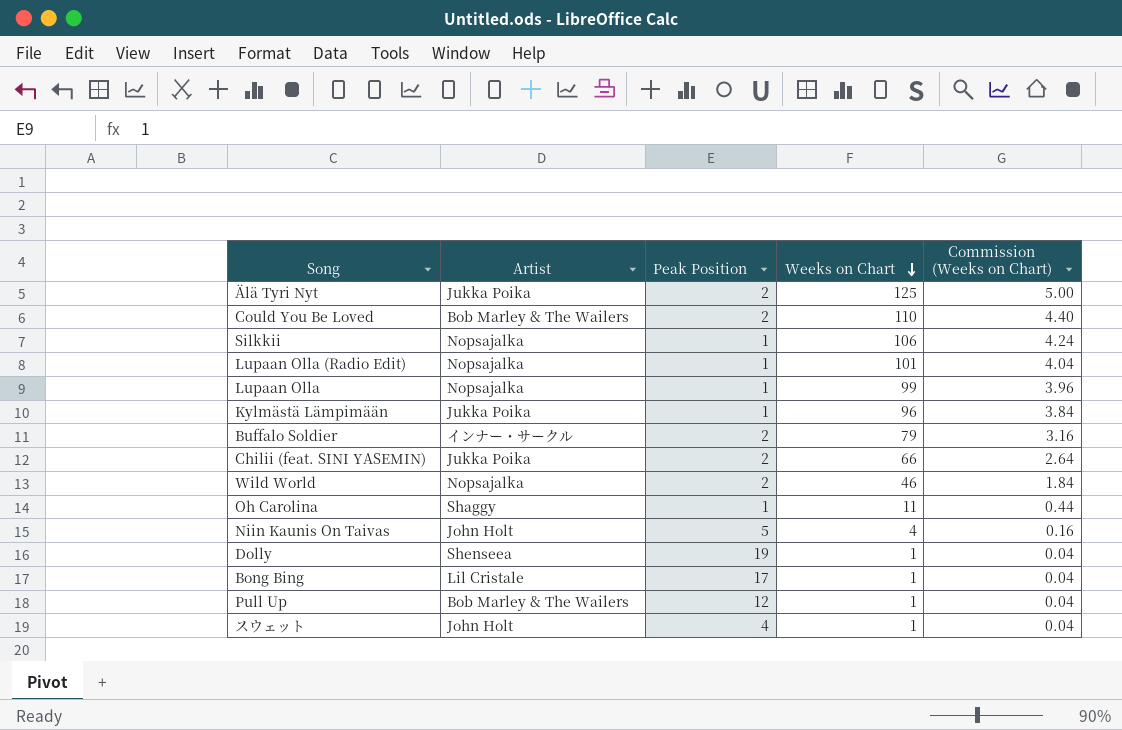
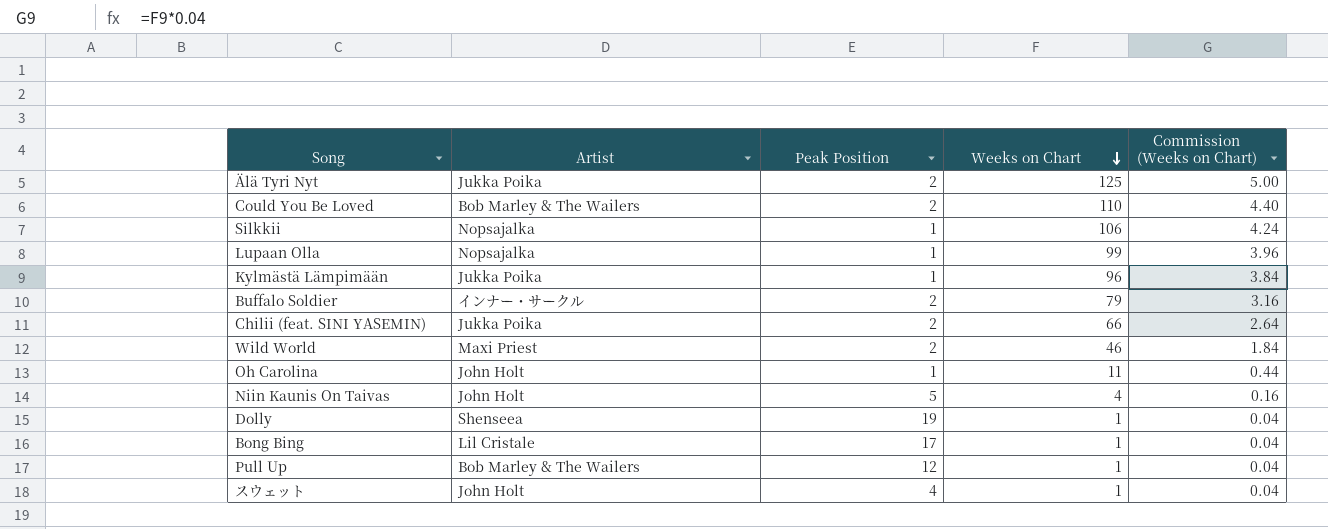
row Lupaan Olla (Radio Edit): Nopsajalka | 1 | 101 | 4.04 -> none
Wild World | Artist: Nopsajalka -> Maxi Priest
Oh Carolina | Artist: Shaggy -> John Holt

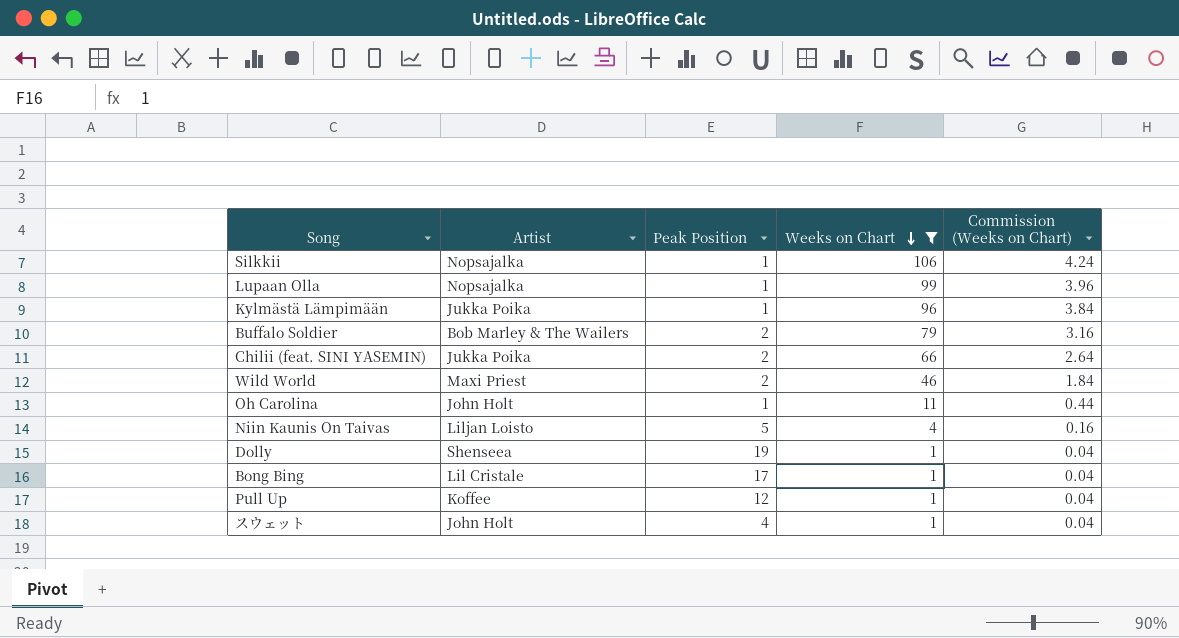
filter: none -> Weeks on Chart <= 106
Buffalo Soldier | Artist: インナー・サークル -> Bob Marley & The Wailers
Niin Kaunis On Taivas | Artist: John Holt -> Liljan Loisto
Pull Up | Artist: Bob Marley & The Wailers -> Koffee

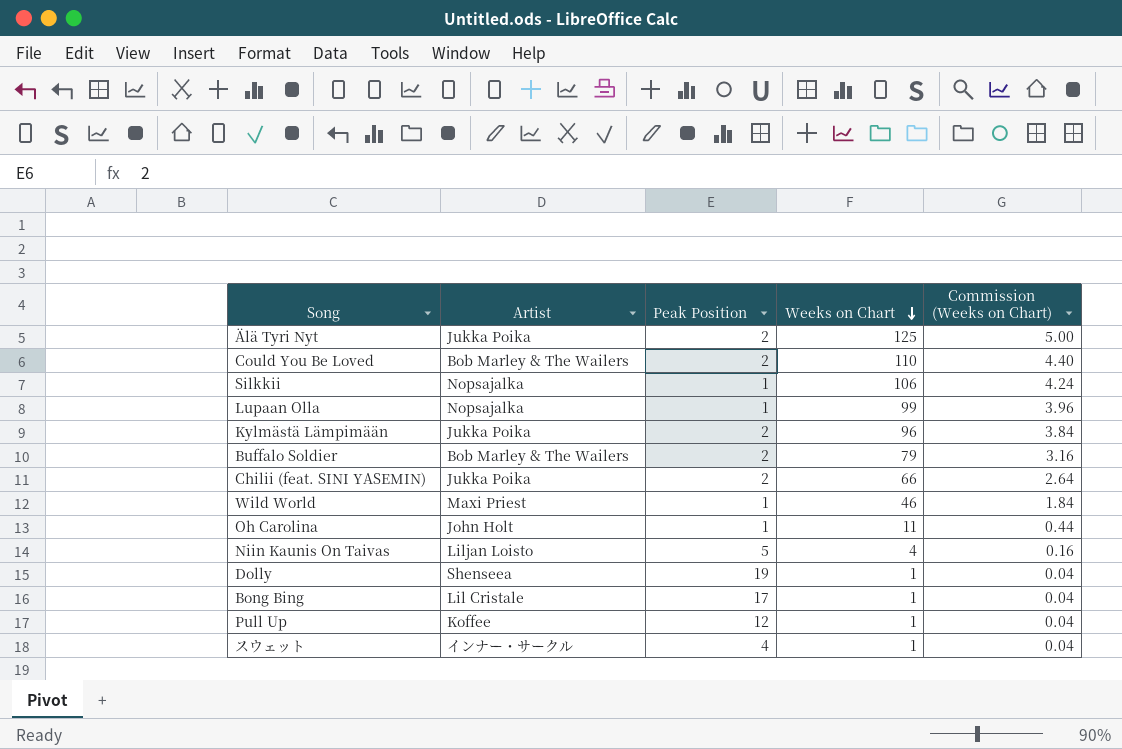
filter: Weeks on Chart <= 106 -> none
Kylmästä Lämpimään | Peak Position: 1 -> 2
Wild World | Peak Position: 2 -> 1
スウェット | Artist: John Holt -> インナー・サークル

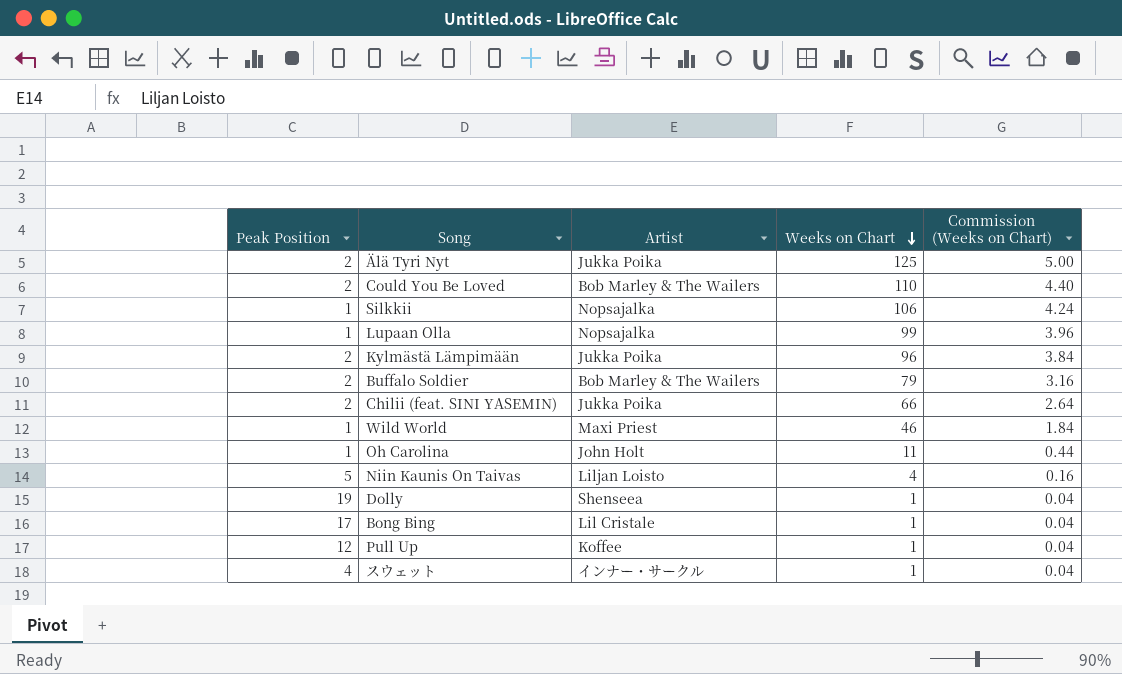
column Peak Position | position: 3 -> 1

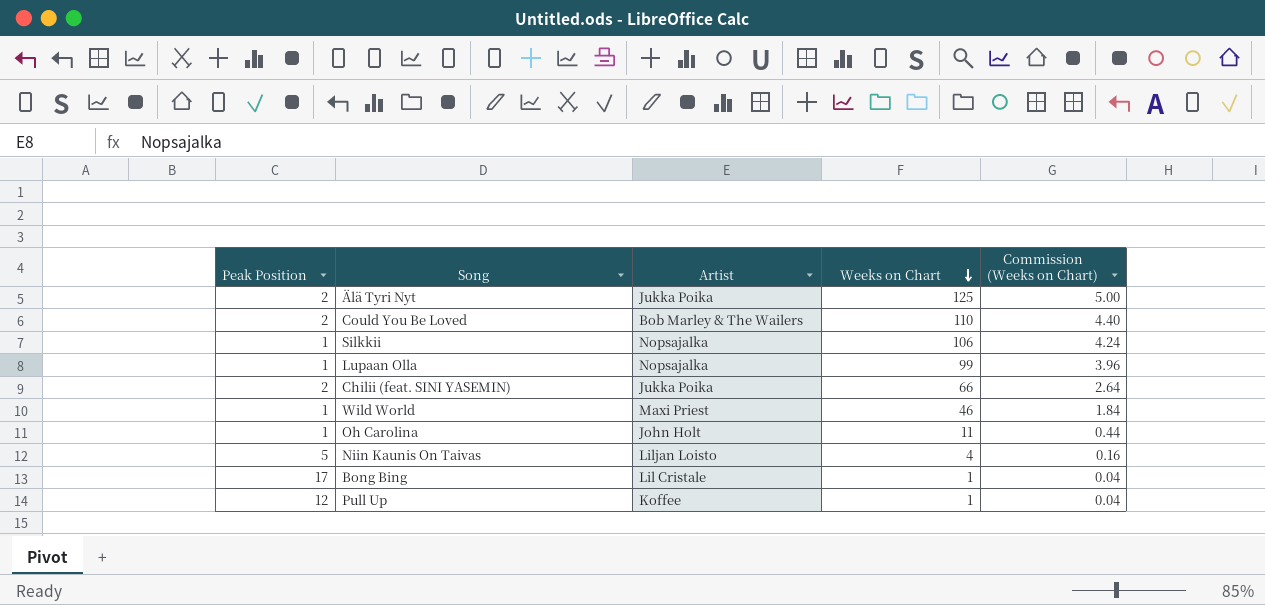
row Kylmästä Lämpimään: 2 | Jukka Poika | 96 | 3.84 -> none
row Buffalo Soldier: 2 | Bob Marley & The Wailers | 79 | 3.16 -> none
row Dolly: 19 | Shenseea | 1 | 0.04 -> none
row スウェット: 4 | インナー・サークル | 1 | 0.04 -> none

